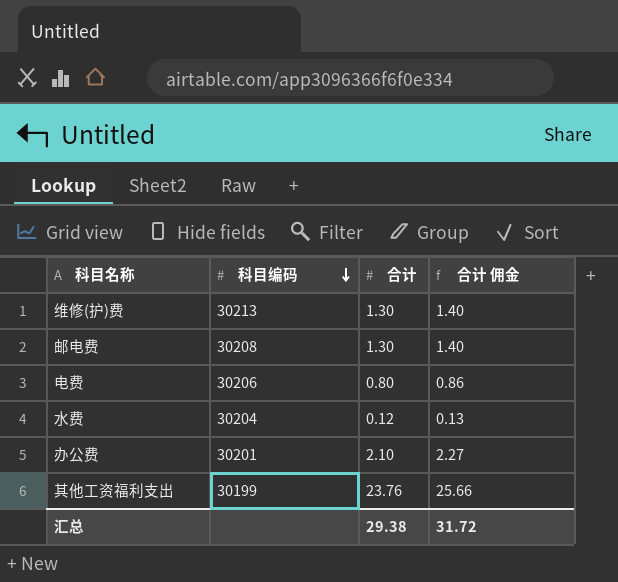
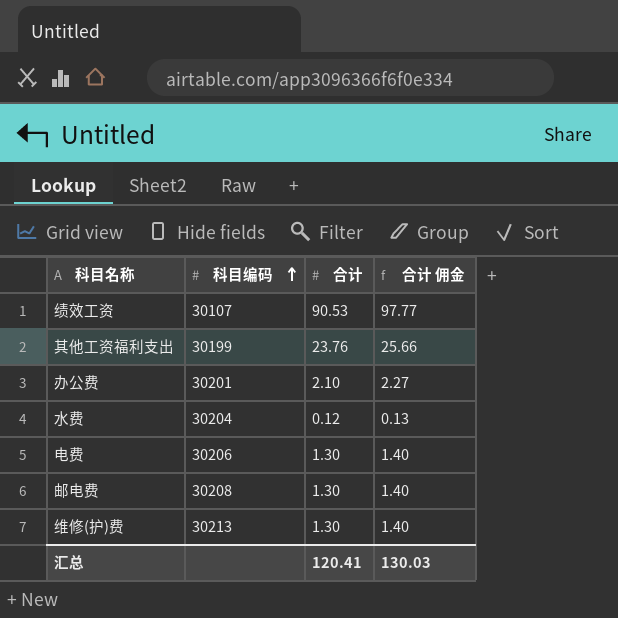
row order: 科目编码 descending -> 科目编码 ascending
row 绩效工资: none -> 30107 | 90.53 | 97.77
电费 | 合计: 0.80 -> 1.30
电费 | 合计 佣金: 0.86 -> 1.40
汇总 | 合计: 29.38 -> 120.41
汇总 | 合计 佣金: 31.72 -> 130.03

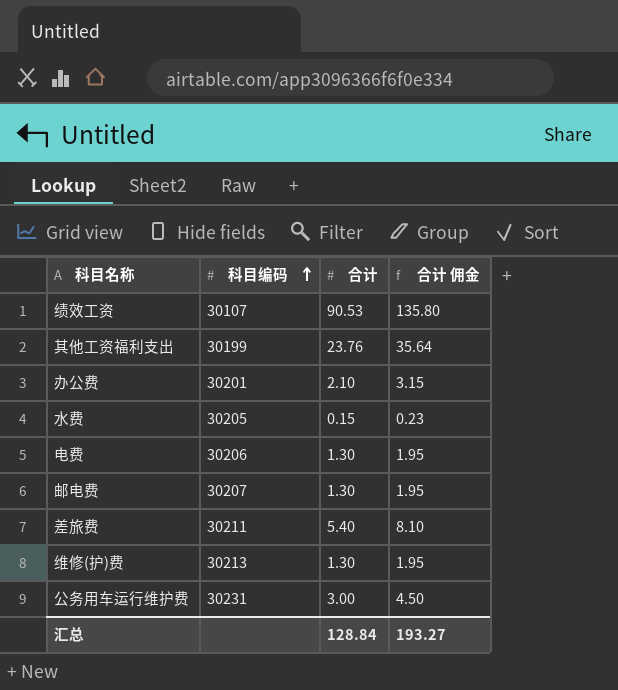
column 合计 佣金 | formula: [合计] * 1.08 -> [合计] * 1.5
水费 | 科目编码: 30204 -> 30205
水费 | 合计: 0.12 -> 0.15
邮电费 | 科目编码: 30208 -> 30207
row 差旅费: none -> 30211 | 5.40 | 8.10
row 公务用车运行维护费: none -> 30231 | 3.00 | 4.50
汇总 | 合计: 120.41 -> 128.84
汇总 | 合计 佣金: 130.03 -> 193.27

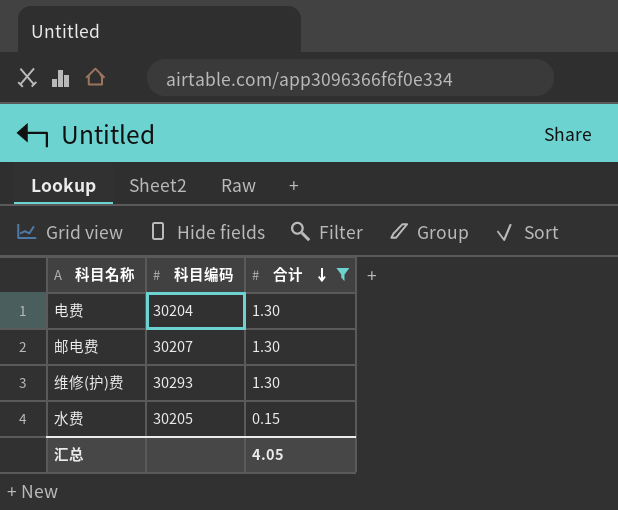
filter: none -> 合计 <= 1.30
row order: 科目编码 ascending -> 合计 descending
column 合计 佣金 | formula: [合计] * 1.5 -> none
电费 | 科目编码: 30206 -> 30204
维修(护)费 | 科目编码: 30213 -> 30293
汇总 | 合计: 128.84 -> 4.05

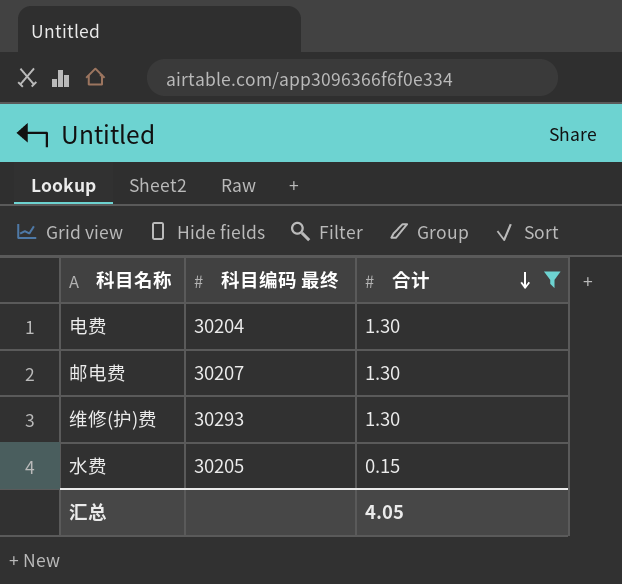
column name: 科目编码 -> 科目编码 最终

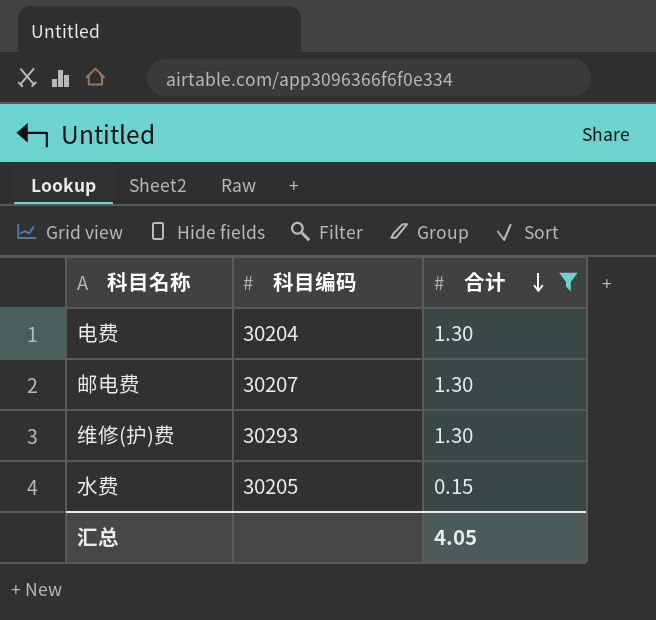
column name: 科目编码 最终 -> 科目编码

